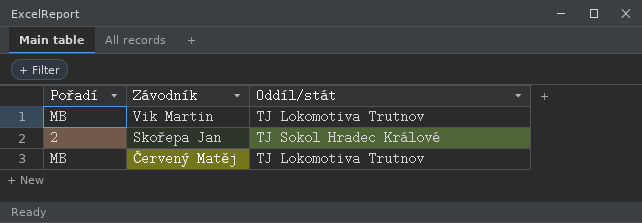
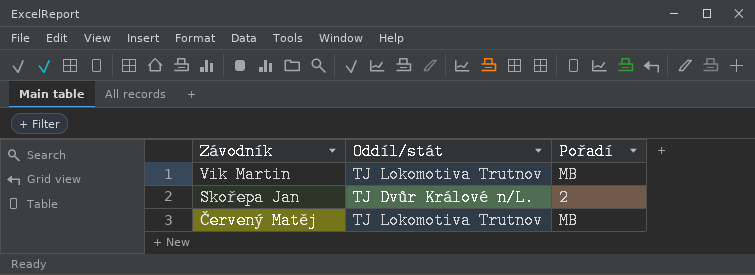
column Pořadí | position: 1 -> 3
Skořepa Jan | Oddíl/stát: TJ Sokol Hradec Králové -> TJ Dvůr Králové n/L.

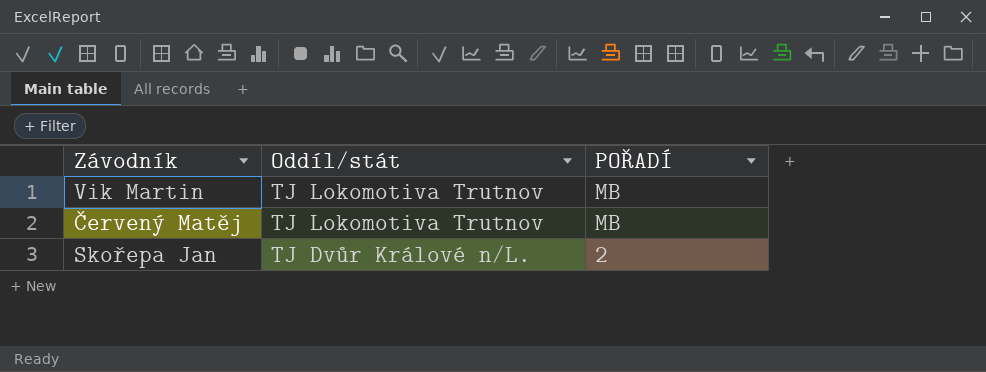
row order: Závodník descending -> Oddíl/stát descending
column name: Pořadí -> POŘADÍ

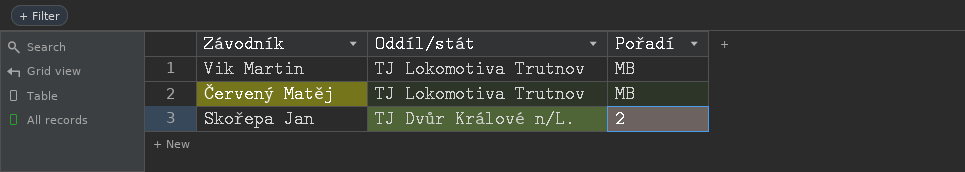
column name: POŘADÍ -> Pořadí

